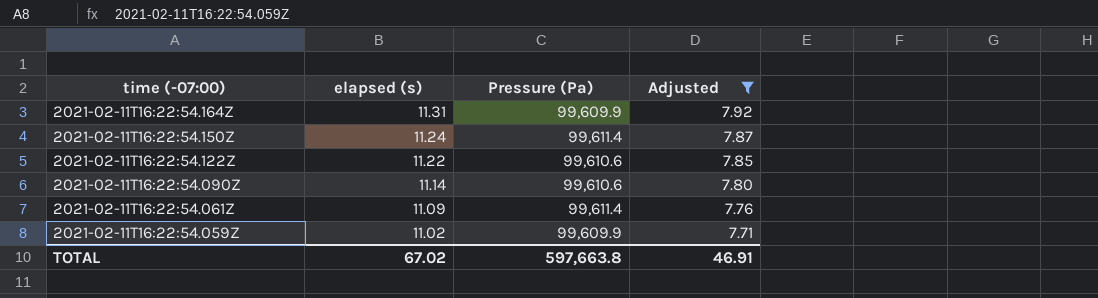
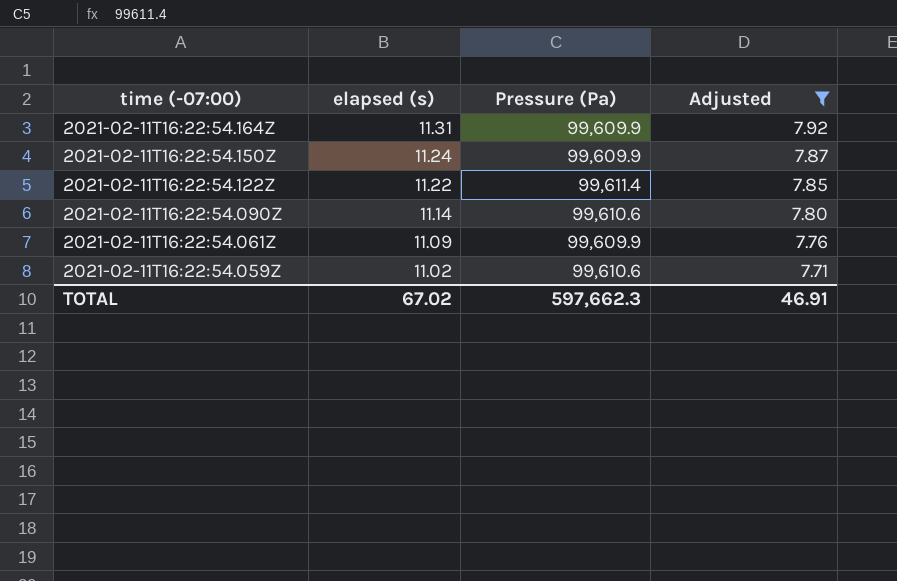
2021-02-11T16:22:54.150Z | Pressure (Pa): 99,611.4 -> 99,609.9
2021-02-11T16:22:54.122Z | Pressure (Pa): 99,610.6 -> 99,611.4
2021-02-11T16:22:54.061Z | Pressure (Pa): 99,611.4 -> 99,609.9
2021-02-11T16:22:54.059Z | Pressure (Pa): 99,609.9 -> 99,610.6
TOTAL | Pressure (Pa): 597,663.8 -> 597,662.3

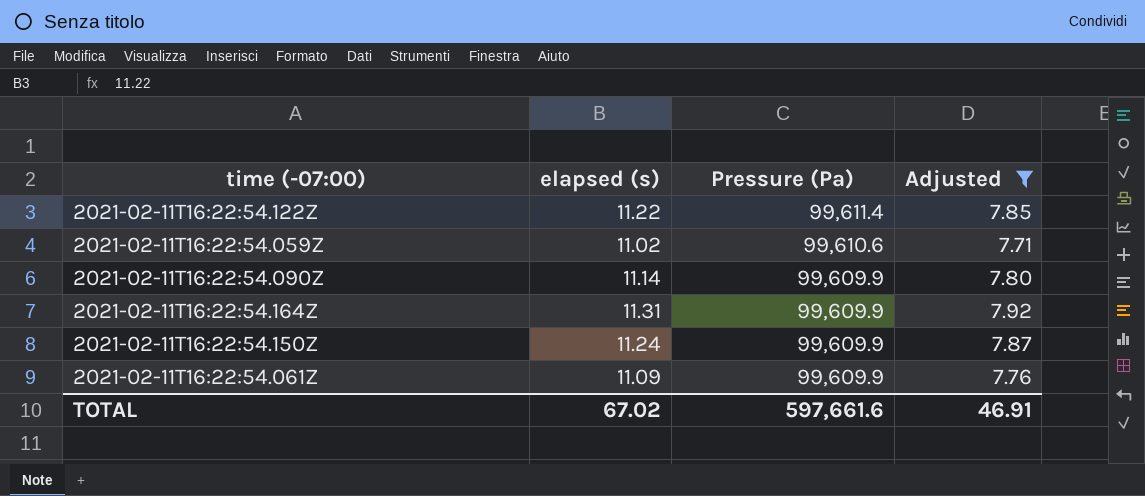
row order: time (-07:00) descending -> Pressure (Pa) descending
2021-02-11T16:22:54.090Z | Pressure (Pa): 99,610.6 -> 99,609.9
TOTAL | Pressure (Pa): 597,662.3 -> 597,661.6

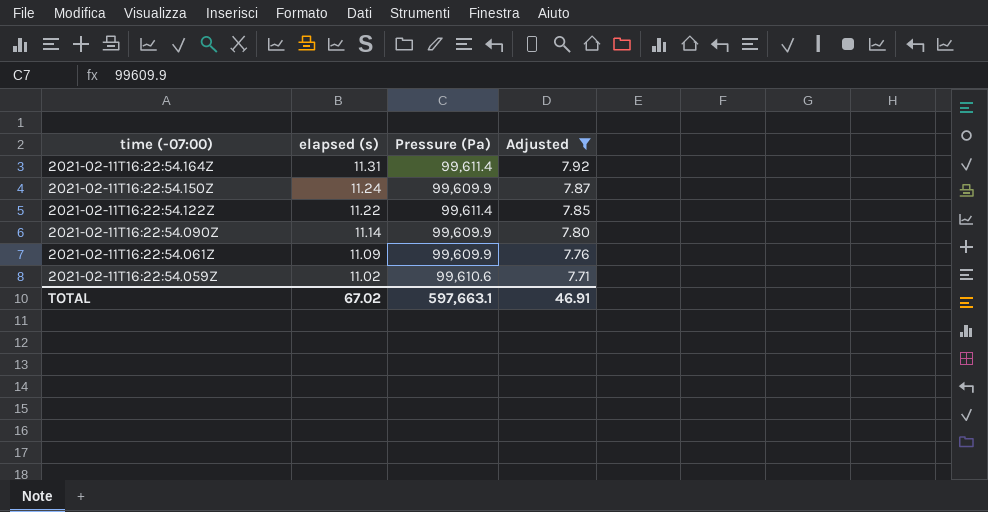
row order: Pressure (Pa) descending -> time (-07:00) descending
2021-02-11T16:22:54.164Z | Pressure (Pa): 99,609.9 -> 99,611.4
TOTAL | Pressure (Pa): 597,661.6 -> 597,663.1

